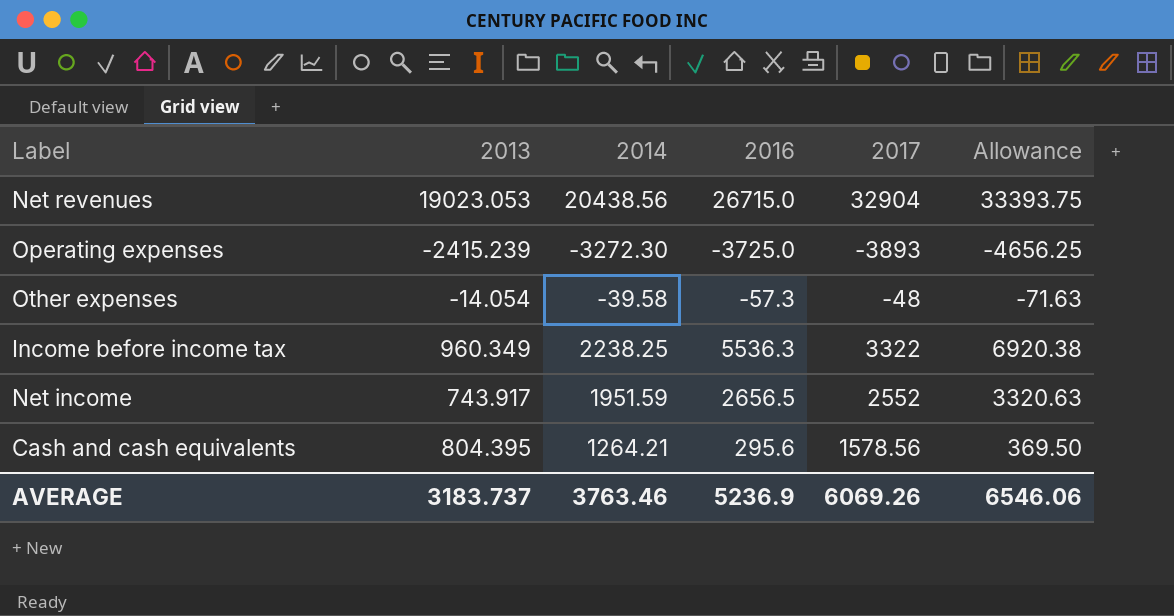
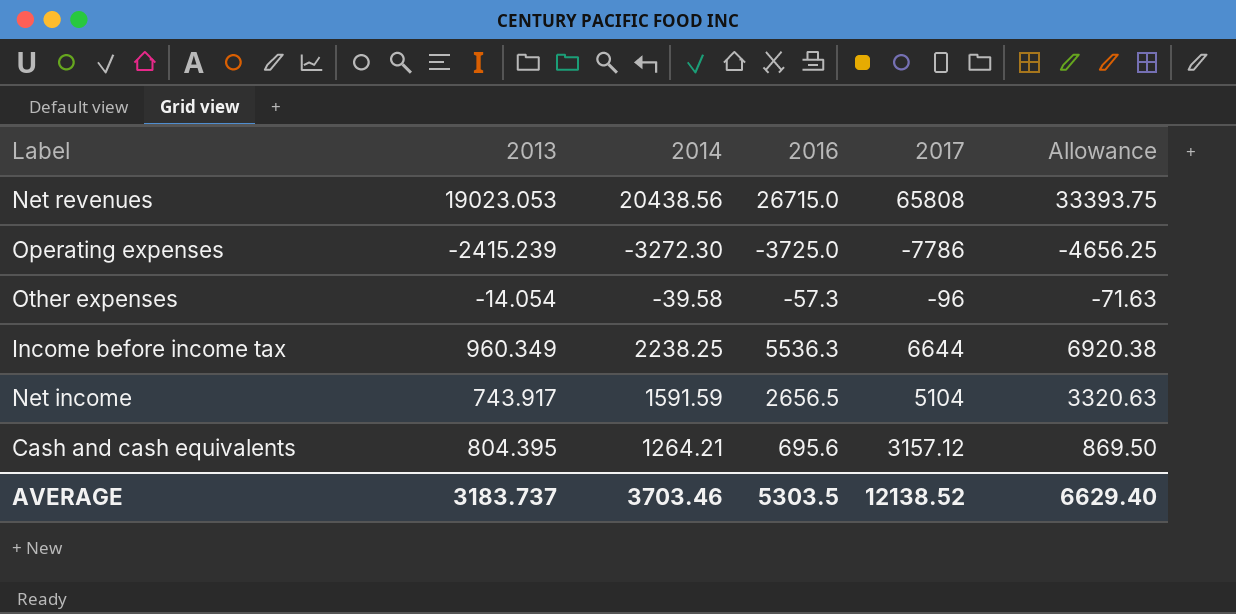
Net revenues | 2017: 32904 -> 65808
Operating expenses | 2017: -3893 -> -7786
Other expenses | 2017: -48 -> -96
Income before income tax | 2017: 3322 -> 6644
Net income | 2014: 1951.59 -> 1591.59
Net income | 2017: 2552 -> 5104
Cash and cash equivalents | 2016: 295.6 -> 695.6
Cash and cash equivalents | 2017: 1578.56 -> 3157.12
Cash and cash equivalents | Allowance: 369.50 -> 869.50
AVERAGE | 2014: 3763.46 -> 3703.46
AVERAGE | 2016: 5236.9 -> 5303.5
AVERAGE | 2017: 6069.26 -> 12138.52
AVERAGE | Allowance: 6546.06 -> 6629.40

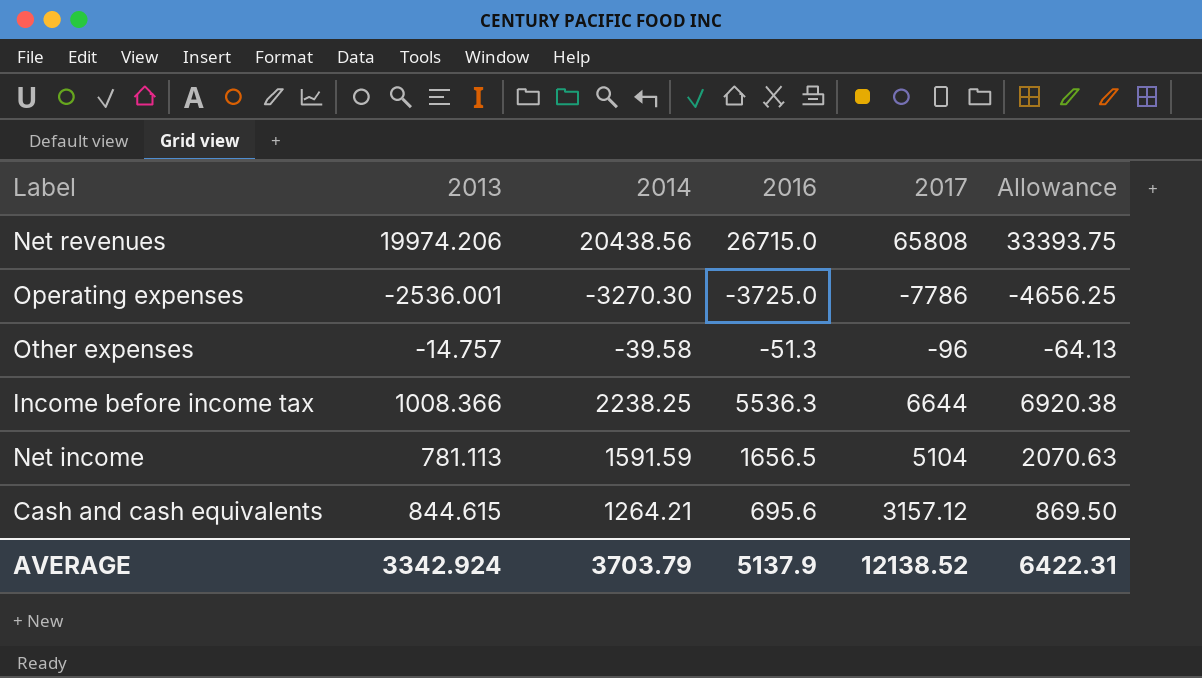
Net revenues | 2013: 19023.053 -> 19974.206
Operating expenses | 2013: -2415.239 -> -2536.001
Operating expenses | 2014: -3272.30 -> -3270.30
Other expenses | 2013: -14.054 -> -14.757
Other expenses | 2016: -57.3 -> -51.3
Other expenses | Allowance: -71.63 -> -64.13
Income before income tax | 2013: 960.349 -> 1008.366
Net income | 2013: 743.917 -> 781.113
Net income | 2016: 2656.5 -> 1656.5
Net income | Allowance: 3320.63 -> 2070.63
Cash and cash equivalents | 2013: 804.395 -> 844.615
AVERAGE | 2013: 3183.737 -> 3342.924
AVERAGE | 2014: 3703.46 -> 3703.79
AVERAGE | 2016: 5303.5 -> 5137.9
AVERAGE | Allowance: 6629.40 -> 6422.31

